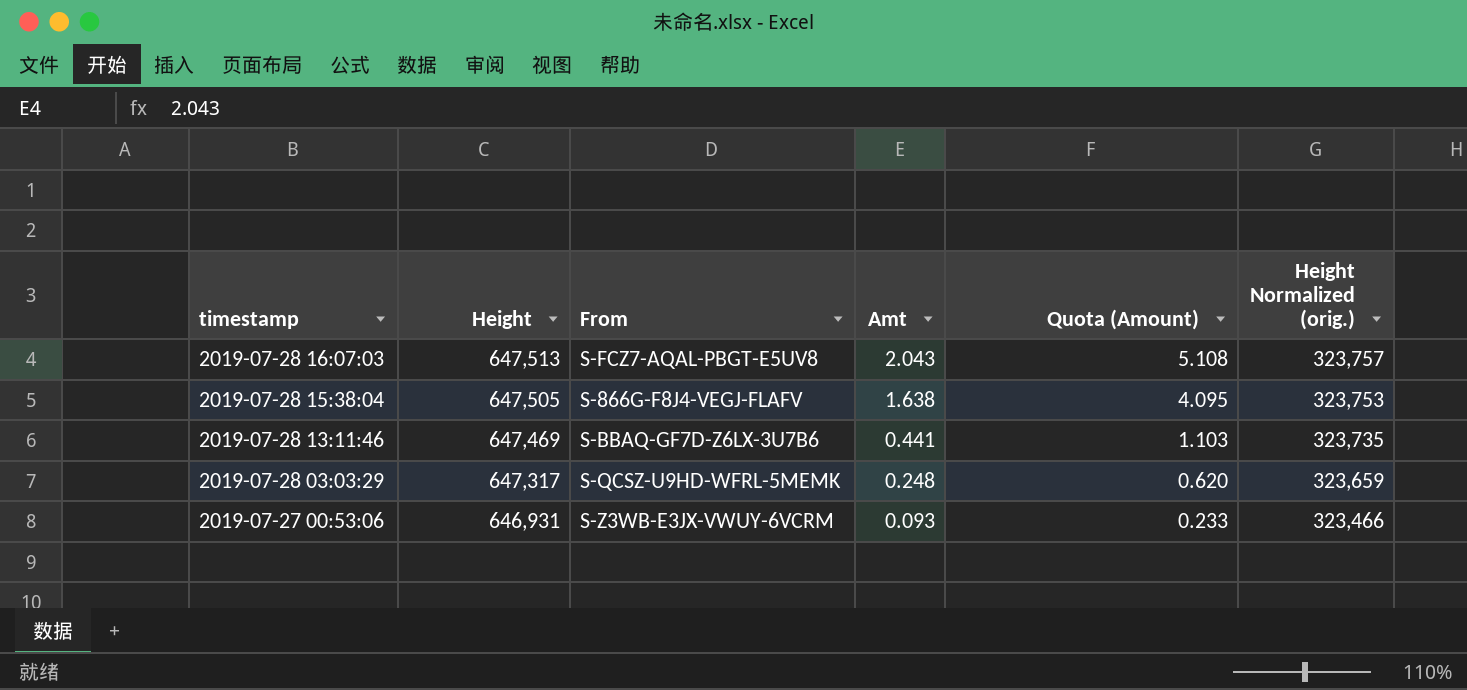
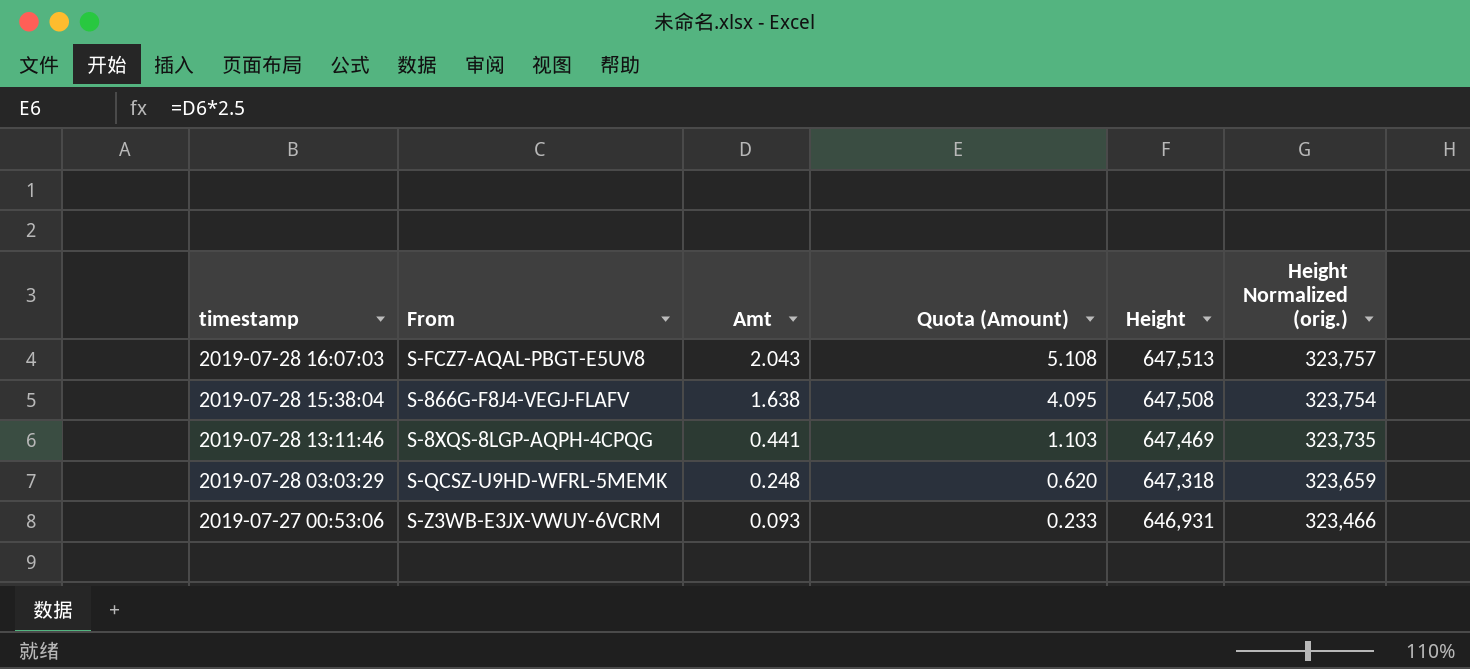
column Height | position: 2 -> 5
2019-07-28 15:38:04 | Height: 647,505 -> 647,508
2019-07-28 15:38:04 | Height Normalized (orig.): 323,753 -> 323,754
2019-07-28 13:11:46 | From: S-BBAQ-GF7D-Z6LX-3U7B6 -> S-8XQS-8LGP-AQPH-4CPQG
2019-07-28 03:03:29 | Height: 647,317 -> 647,318

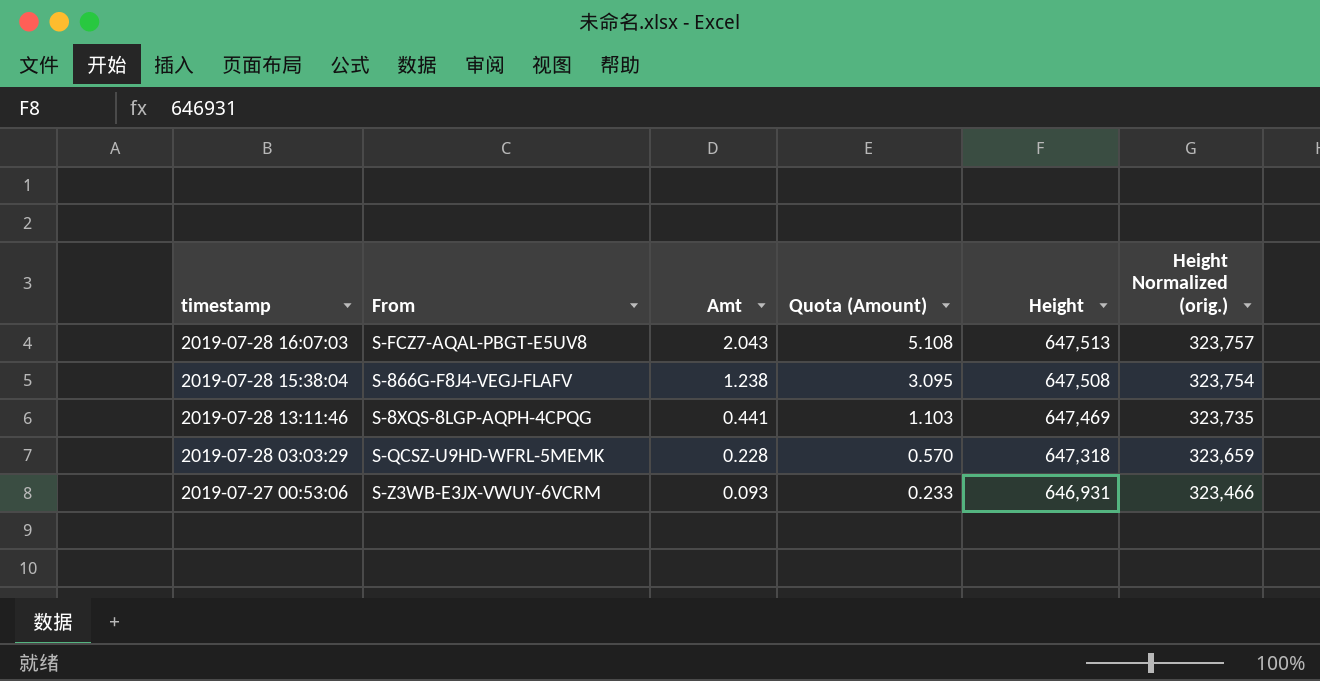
2019-07-28 15:38:04 | Amt: 1.638 -> 1.238
2019-07-28 15:38:04 | Quota (Amount): 4.095 -> 3.095
2019-07-28 03:03:29 | Amt: 0.248 -> 0.228
2019-07-28 03:03:29 | Quota (Amount): 0.620 -> 0.570

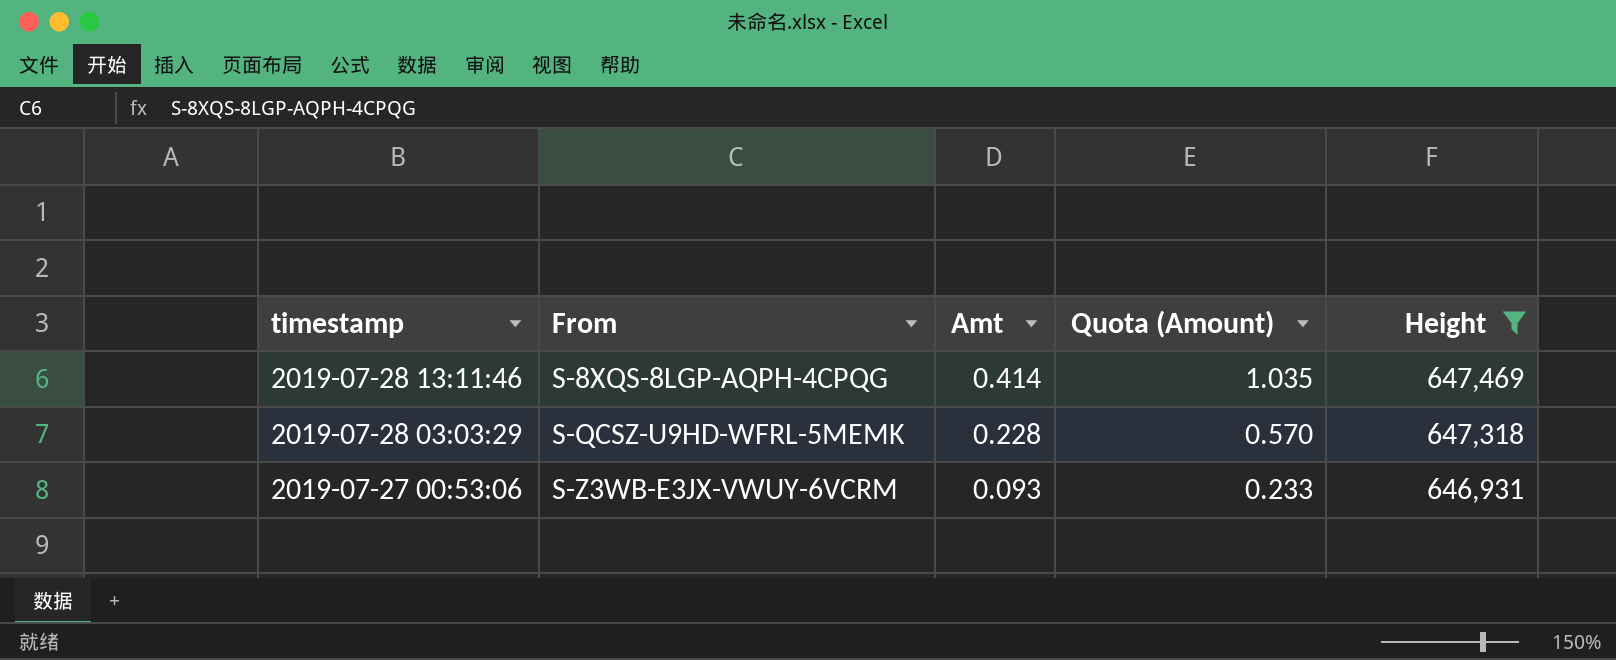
filter: none -> Height <= 647,469
column Height Normalized (orig.) | formula: [Height] * 0.5 -> none
2019-07-28 13:11:46 | Amt: 0.441 -> 0.414
2019-07-28 13:11:46 | Quota (Amount): 1.103 -> 1.035

